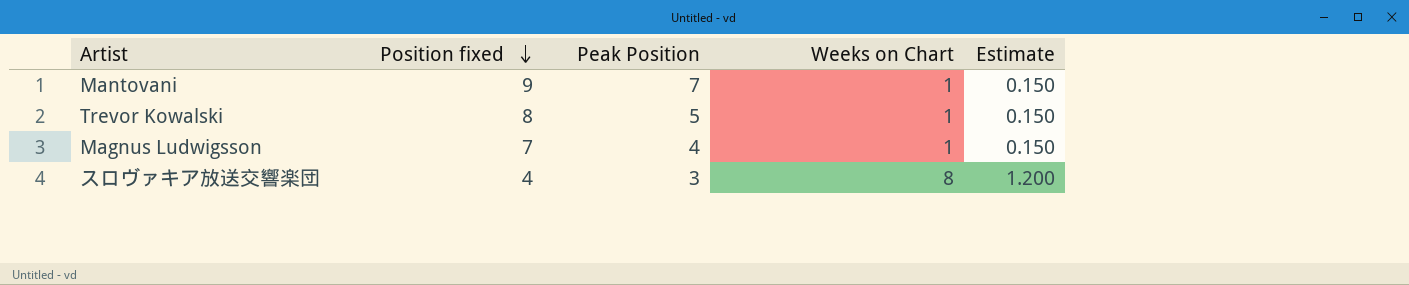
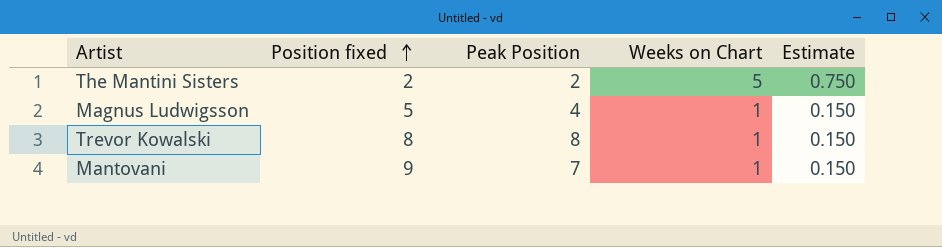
row order: Position fixed descending -> Position fixed ascending
row スロヴァキア放送交響楽団: 4 | 3 | 8 | 1.200 -> none
row The Mantini Sisters: none -> 2 | 2 | 5 | 0.750
Magnus Ludwigsson | Position fixed: 7 -> 5
Trevor Kowalski | Peak Position: 5 -> 8

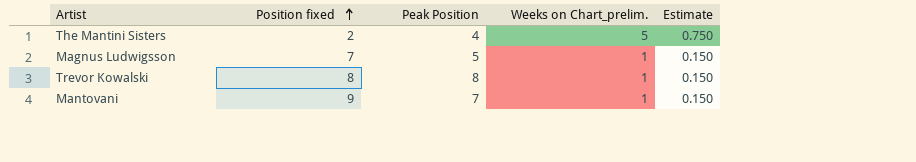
column name: Weeks on Chart -> Weeks on Chart_prelim.
The Mantini Sisters | Peak Position: 2 -> 4
Magnus Ludwigsson | Position fixed: 5 -> 7
Magnus Ludwigsson | Peak Position: 4 -> 5

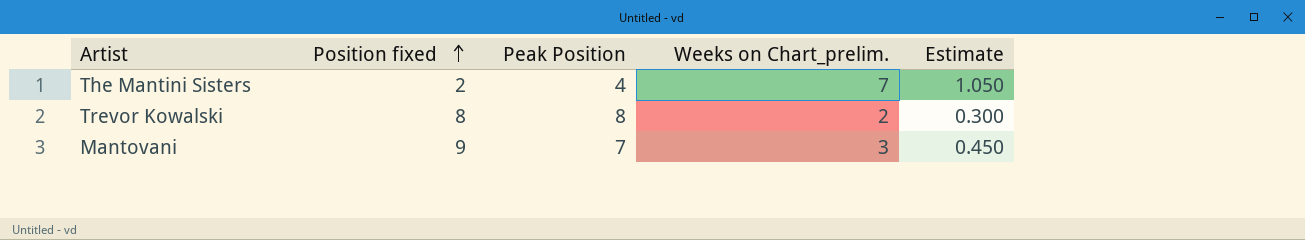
row Magnus Ludwigsson: 7 | 5 | 1 | 0.150 -> none
The Mantini Sisters | Weeks on Chart_prelim.: 5 -> 7
The Mantini Sisters | Estimate: 0.750 -> 1.050
Trevor Kowalski | Weeks on Chart_prelim.: 1 -> 2
Trevor Kowalski | Estimate: 0.150 -> 0.300
Mantovani | Weeks on Chart_prelim.: 1 -> 3
Mantovani | Estimate: 0.150 -> 0.450

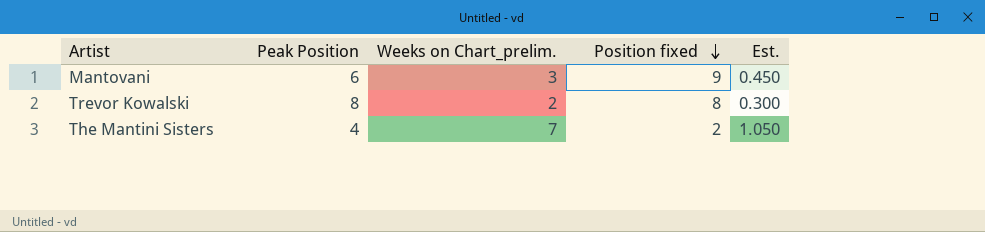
row order: Position fixed ascending -> Position fixed descending
column Position fixed | position: 2 -> 4
column name: Estimate -> Est.
Mantovani | Peak Position: 7 -> 6

